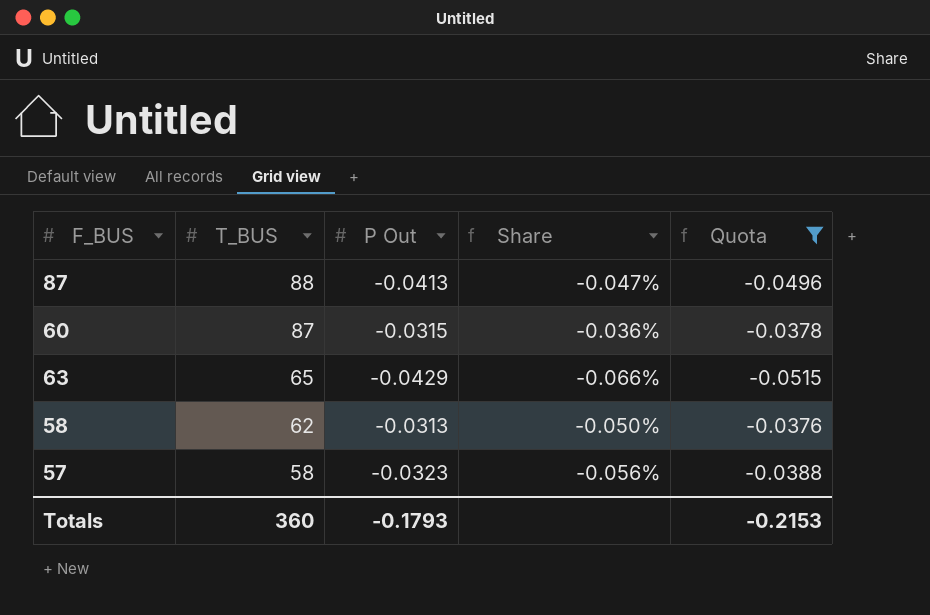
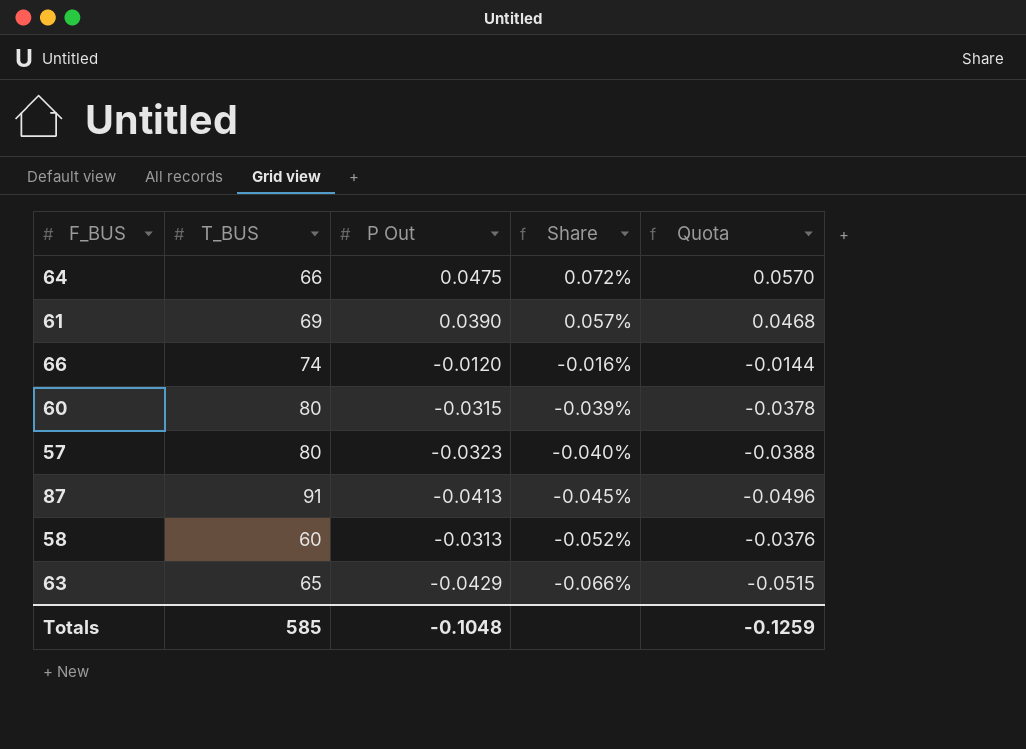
filter: Quota <= -0.0376 -> none
row order: T_BUS descending -> Share descending
60 | T_BUS: 87 -> 80
60 | Share: -0.036% -> -0.039%
57 | T_BUS: 58 -> 80
57 | Share: -0.056% -> -0.040%
87 | T_BUS: 88 -> 91
87 | Share: -0.047% -> -0.045%
58 | T_BUS: 62 -> 60
58 | Share: -0.050% -> -0.052%
Totals | T_BUS: 360 -> 585
Totals | P Out: -0.1793 -> -0.1048
Totals | Quota: -0.2153 -> -0.1259

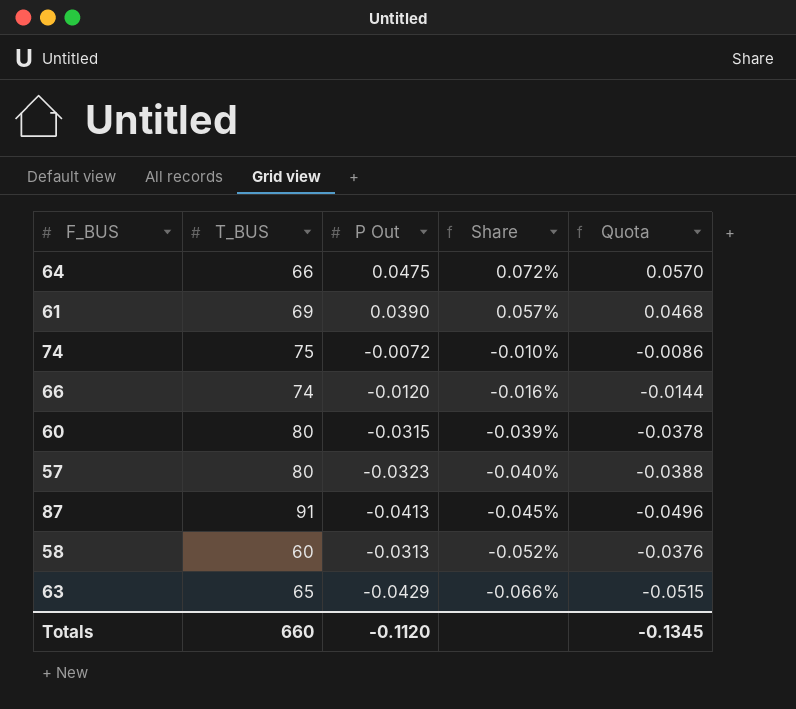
row 74: none -> 75 | -0.0072 | -0.010% | -0.0086
Totals | T_BUS: 585 -> 660
Totals | P Out: -0.1048 -> -0.1120
Totals | Quota: -0.1259 -> -0.1345

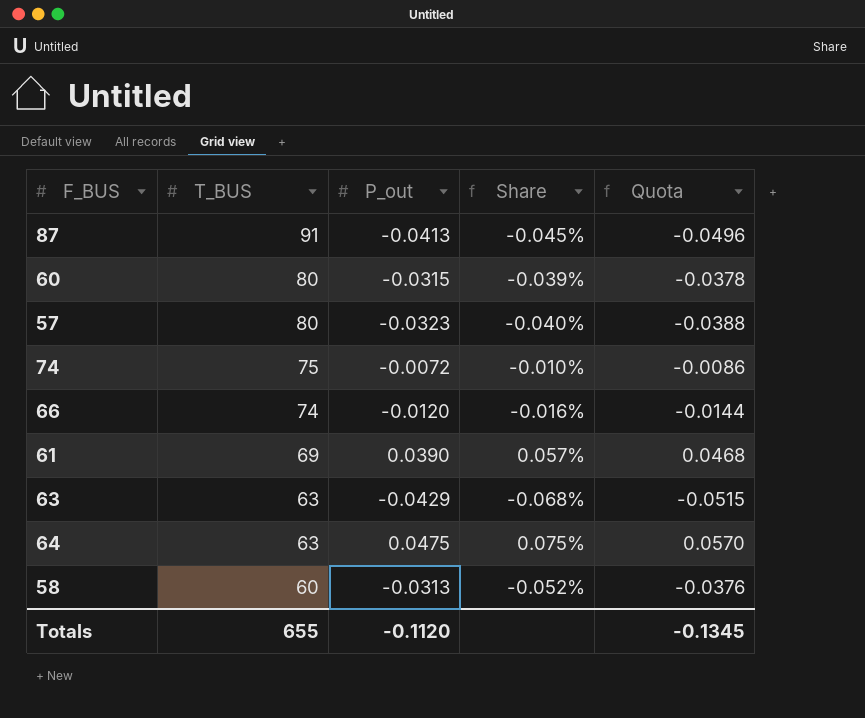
row order: Share descending -> T_BUS descending
column name: P Out -> P_out
63 | T_BUS: 65 -> 63
63 | Share: -0.066% -> -0.068%
64 | T_BUS: 66 -> 63
64 | Share: 0.072% -> 0.075%
Totals | T_BUS: 660 -> 655

